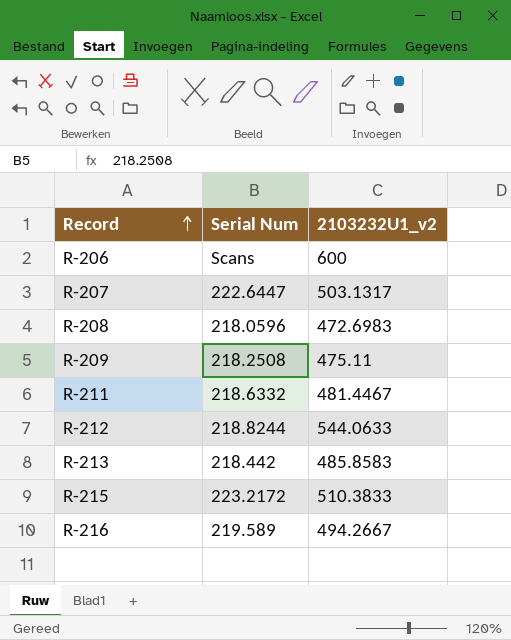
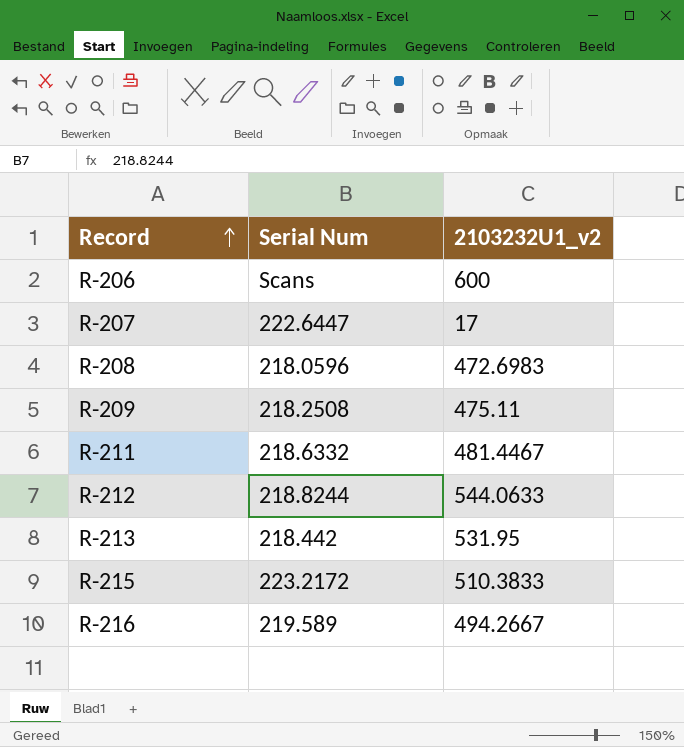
R-207 | 2103232U1_v2: 503.1317 -> 17
R-213 | 2103232U1_v2: 485.8583 -> 531.95

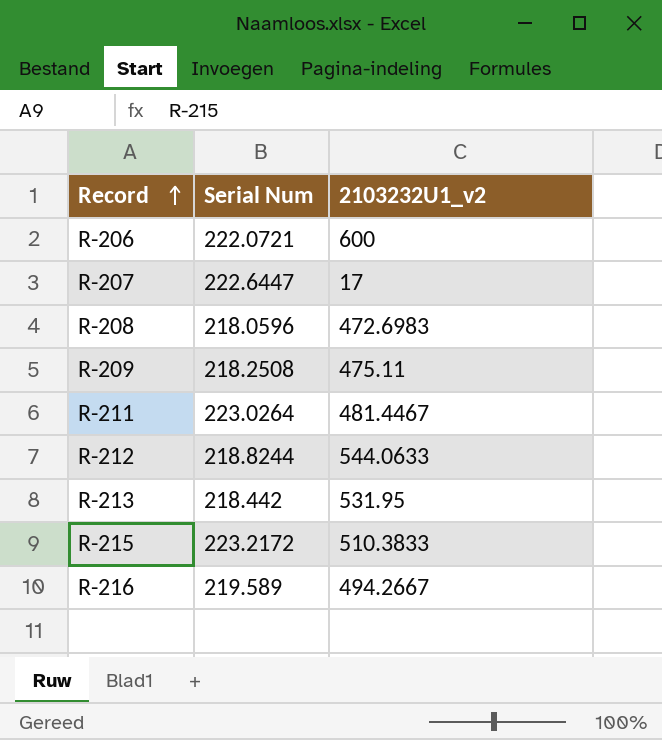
R-206 | Serial Num: Scans -> 222.0721
R-211 | Serial Num: 218.6332 -> 223.0264

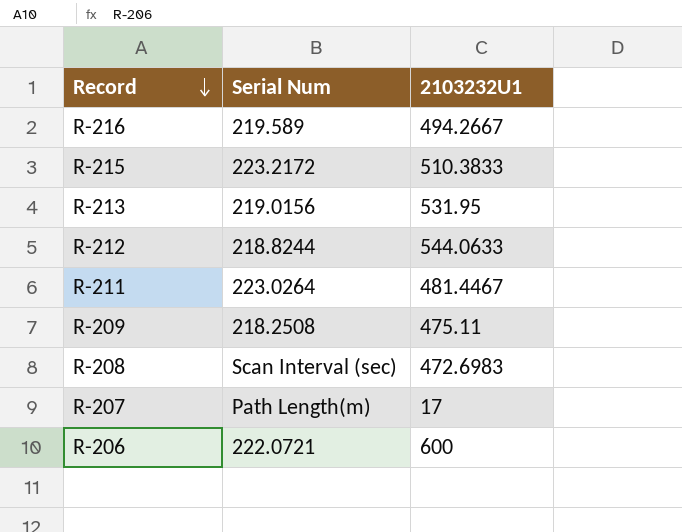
row order: Record ascending -> Record descending
column name: 2103232U1_v2 -> 2103232U1
R-213 | Serial Num: 218.442 -> 219.0156
R-208 | Serial Num: 218.0596 -> Scan Interval (sec)
R-207 | Serial Num: 222.6447 -> Path Length(m)

